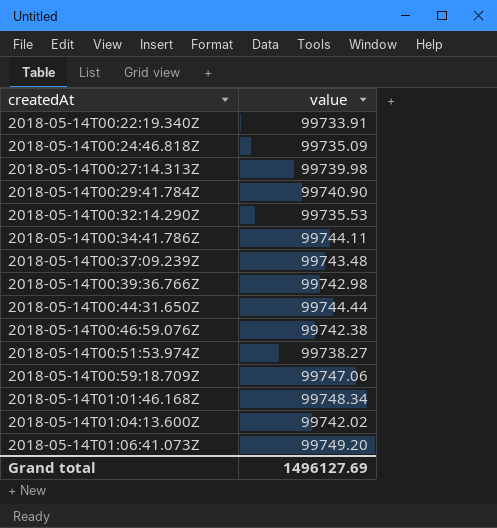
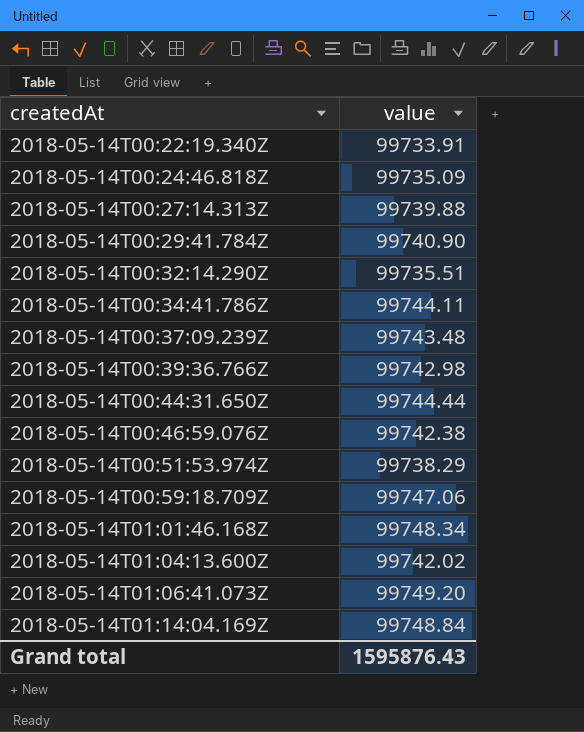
2018-05-14T00:27:14.313Z | value: 99739.98 -> 99739.88
2018-05-14T00:32:14.290Z | value: 99735.53 -> 99735.51
2018-05-14T00:51:53.974Z | value: 99738.27 -> 99738.29
row 2018-05-14T01:14:04.169Z: none -> 99748.84
Grand total | value: 1496127.69 -> 1595876.43

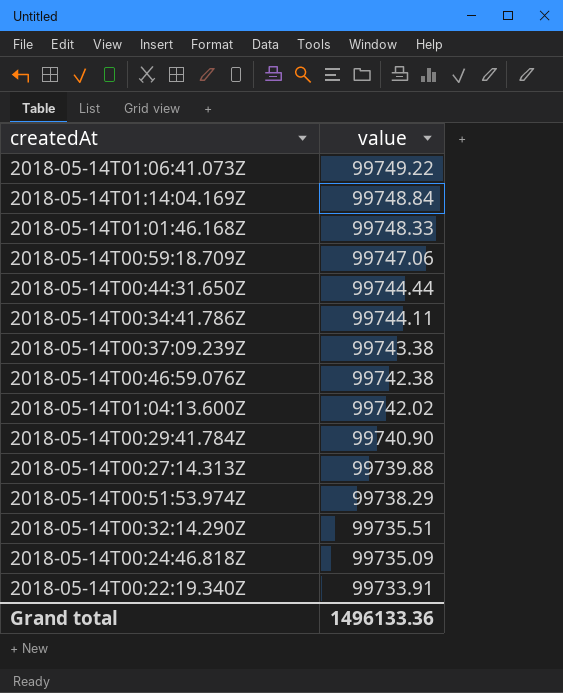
row order: createdAt ascending -> value descending
row 2018-05-14T00:39:36.766Z: 99742.98 -> none
2018-05-14T01:06:41.073Z | value: 99749.20 -> 99749.22
2018-05-14T01:01:46.168Z | value: 99748.34 -> 99748.33
2018-05-14T00:37:09.239Z | value: 99743.48 -> 99743.38
Grand total | value: 1595876.43 -> 1496133.36

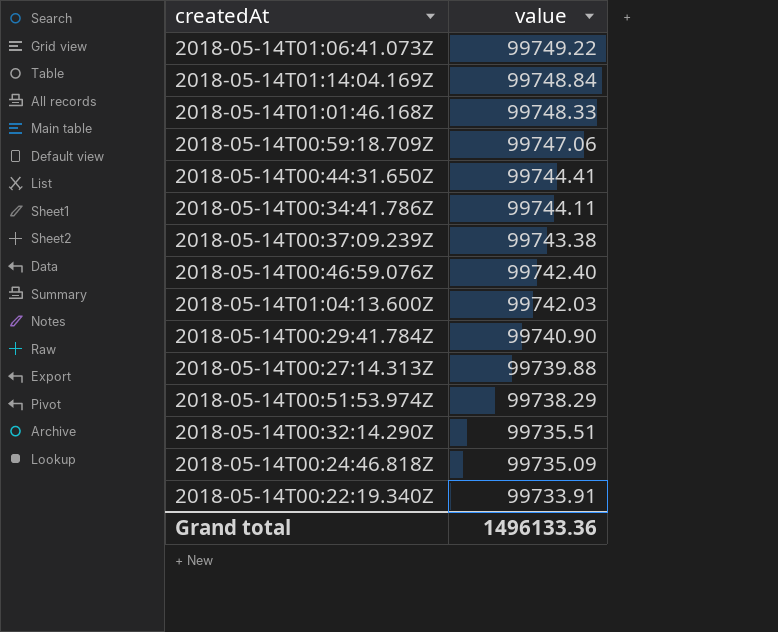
2018-05-14T00:44:31.650Z | value: 99744.44 -> 99744.41
2018-05-14T00:46:59.076Z | value: 99742.38 -> 99742.40
2018-05-14T01:04:13.600Z | value: 99742.02 -> 99742.03

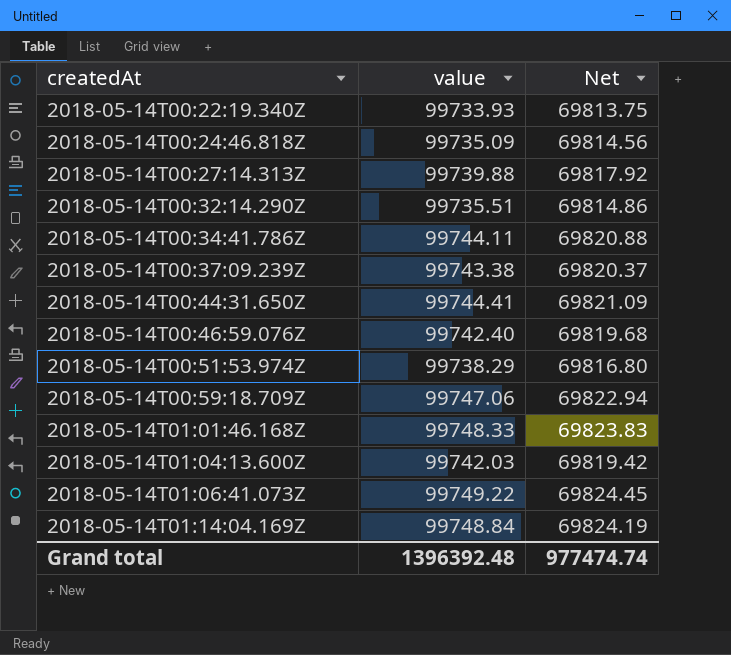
row order: value descending -> createdAt ascending
column Net | formula: none -> [value] * 0.7
row 2018-05-14T00:29:41.784Z: 99740.90 -> none
2018-05-14T00:22:19.340Z | value: 99733.91 -> 99733.93
Grand total | value: 1496133.36 -> 1396392.48

